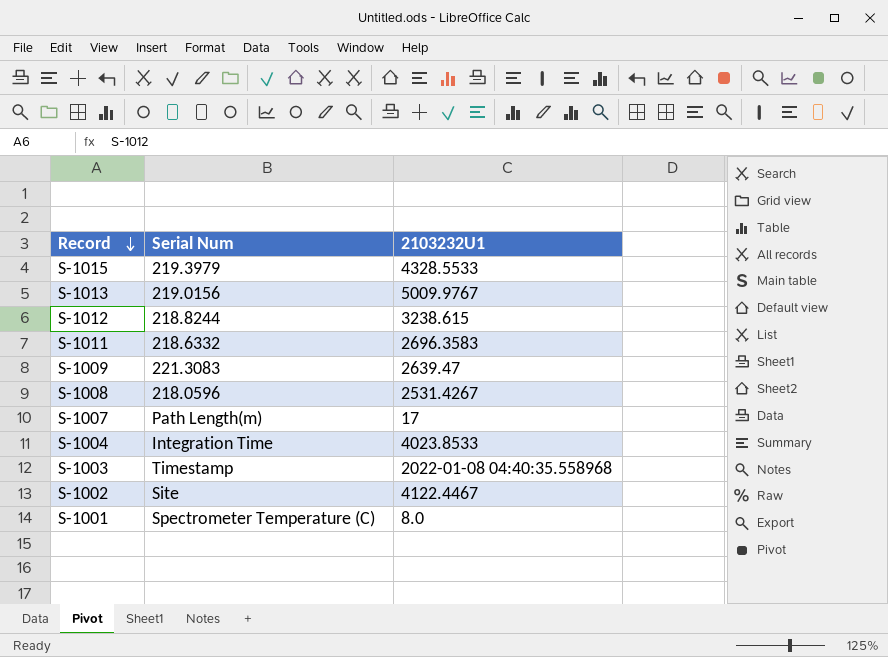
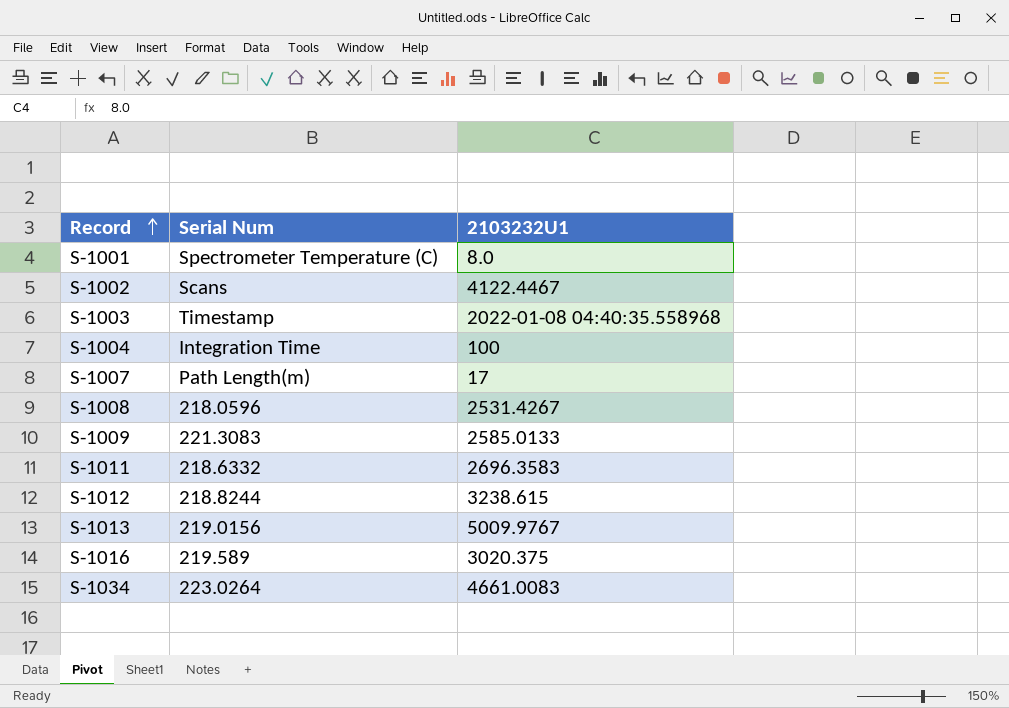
row order: Record descending -> Record ascending
row S-1015: 219.3979 | 4328.5533 -> none
S-1002 | Serial Num: Site -> Scans
S-1004 | 2103232U1: 4023.8533 -> 100
S-1009 | 2103232U1: 2639.47 -> 2585.0133
row S-1016: none -> 219.589 | 3020.375
row S-1034: none -> 223.0264 | 4661.0083

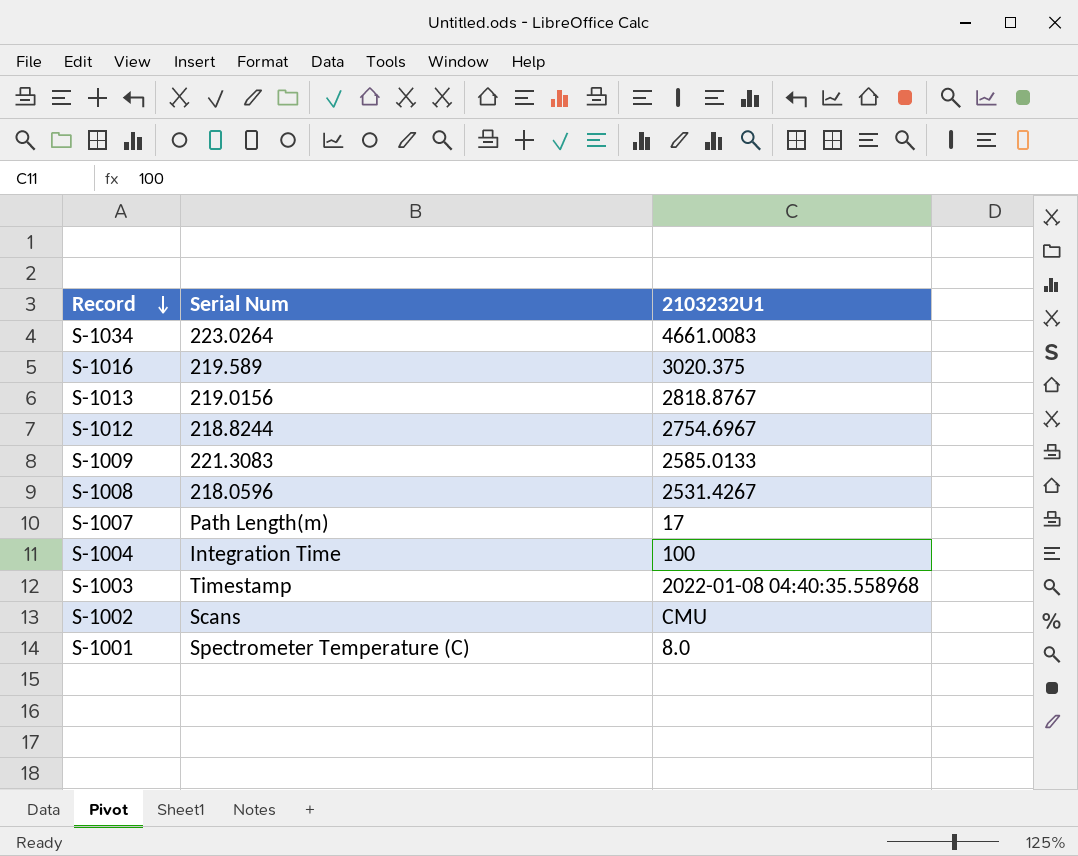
row order: Record ascending -> Record descending
row S-1011: 218.6332 | 2696.3583 -> none
S-1013 | 2103232U1: 5009.9767 -> 2818.8767
S-1012 | 2103232U1: 3238.615 -> 2754.6967
S-1002 | 2103232U1: 4122.4467 -> CMU

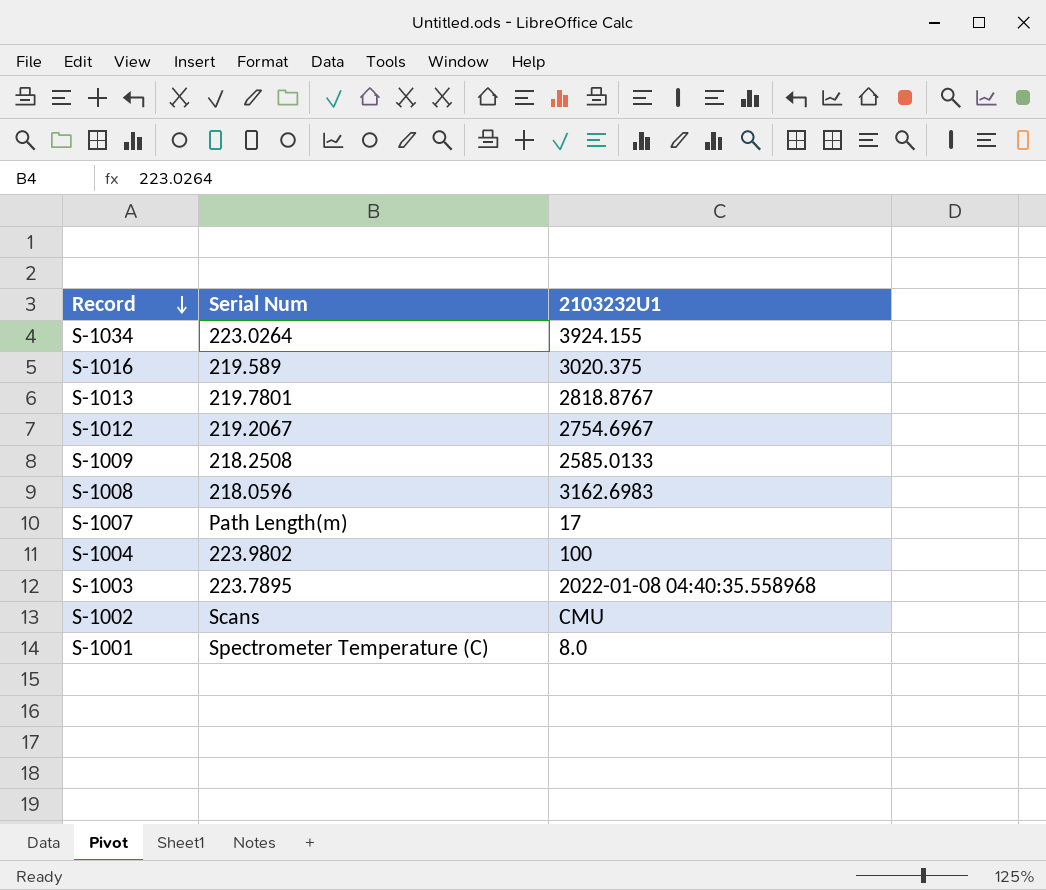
S-1034 | 2103232U1: 4661.0083 -> 3924.155
S-1013 | Serial Num: 219.0156 -> 219.7801
S-1012 | Serial Num: 218.8244 -> 219.2067
S-1009 | Serial Num: 221.3083 -> 218.2508
S-1008 | 2103232U1: 2531.4267 -> 3162.6983
S-1004 | Serial Num: Integration Time -> 223.9802
S-1003 | Serial Num: Timestamp -> 223.7895

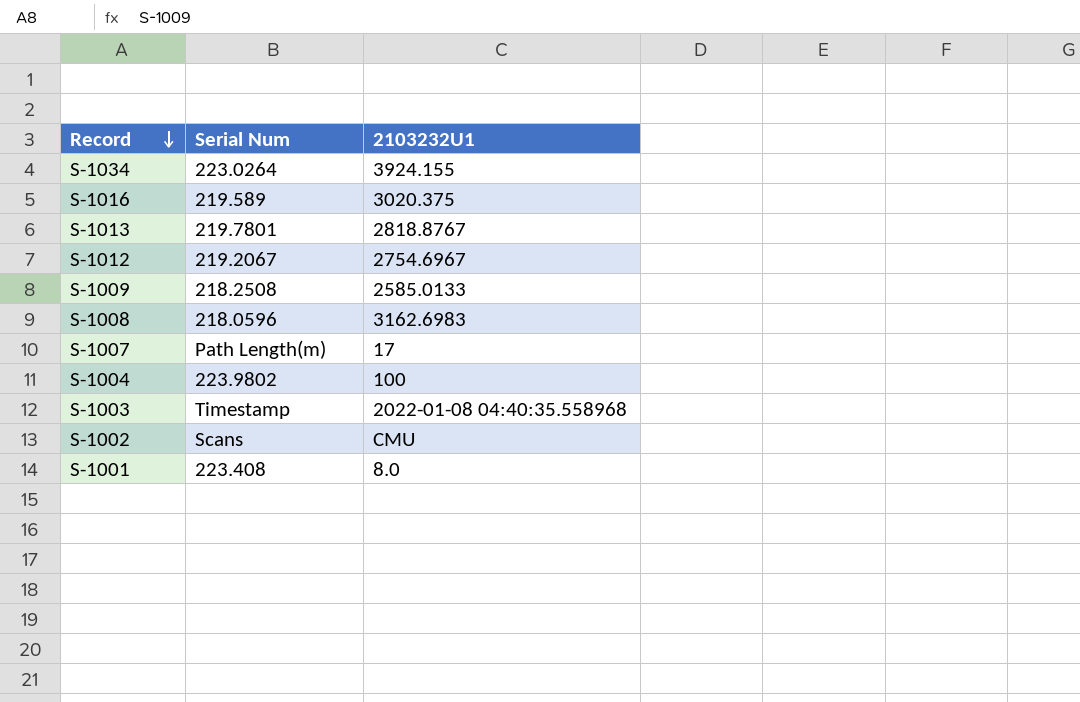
S-1003 | Serial Num: 223.7895 -> Timestamp
S-1001 | Serial Num: Spectrometer Temperature (C) -> 223.408

